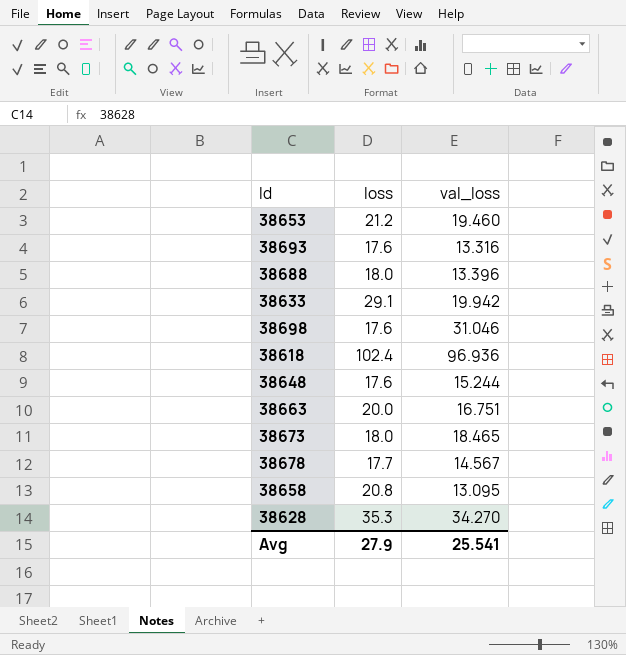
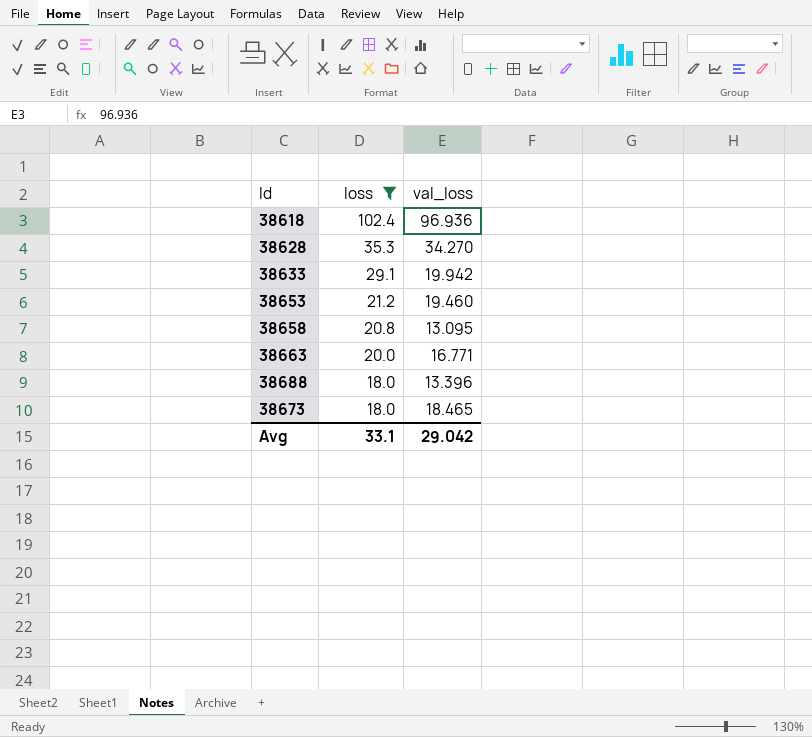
filter: none -> loss >= 18.0
row order: none -> loss descending
38663 | val_loss: 16.751 -> 16.771
Avg | loss: 27.9 -> 33.1
Avg | val_loss: 25.541 -> 29.042

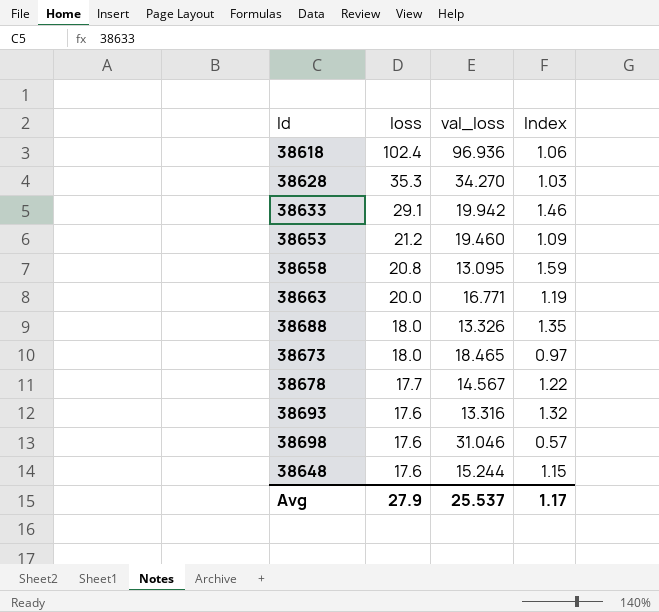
filter: loss >= 18.0 -> none
column Index | formula: none -> [loss] / [val_loss]
38688 | val_loss: 13.396 -> 13.326
Avg | loss: 33.1 -> 27.9
Avg | val_loss: 29.042 -> 25.537

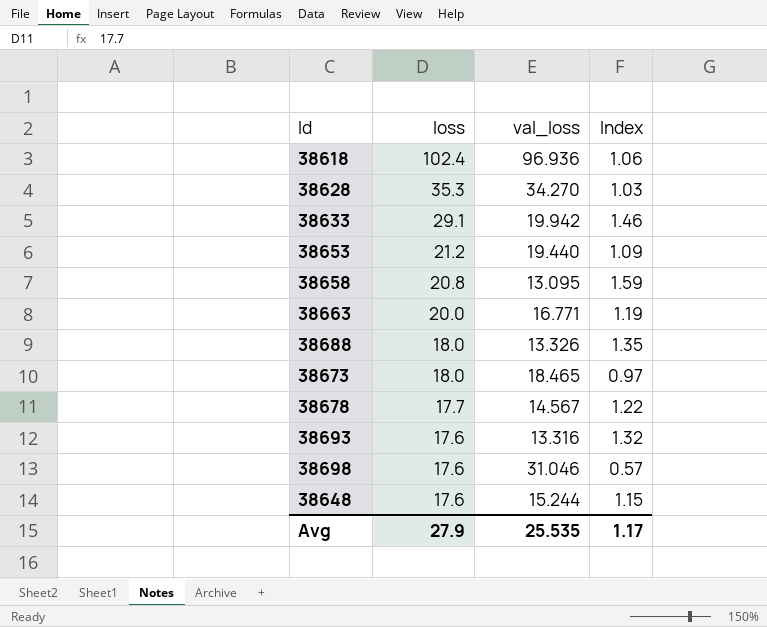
38653 | val_loss: 19.460 -> 19.440
Avg | val_loss: 25.537 -> 25.535

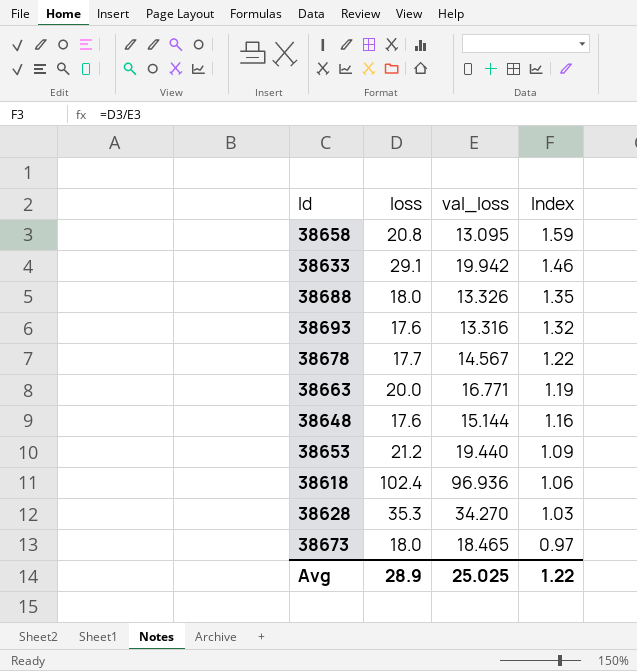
row order: loss descending -> Index descending
row 38698: 17.6 | 31.046 | 0.57 -> none
38648 | val_loss: 15.244 -> 15.144
38648 | Index: 1.15 -> 1.16
Avg | loss: 27.9 -> 28.9
Avg | val_loss: 25.535 -> 25.025
Avg | Index: 1.17 -> 1.22

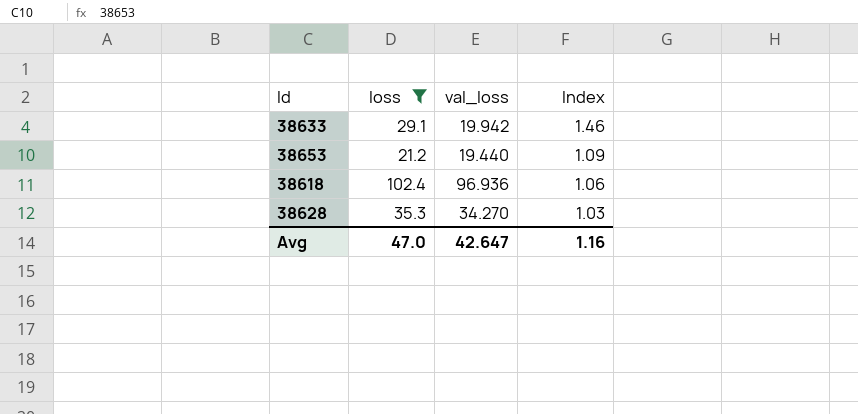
filter: none -> loss >= 21.2
Avg | loss: 28.9 -> 47.0
Avg | val_loss: 25.025 -> 42.647
Avg | Index: 1.22 -> 1.16

